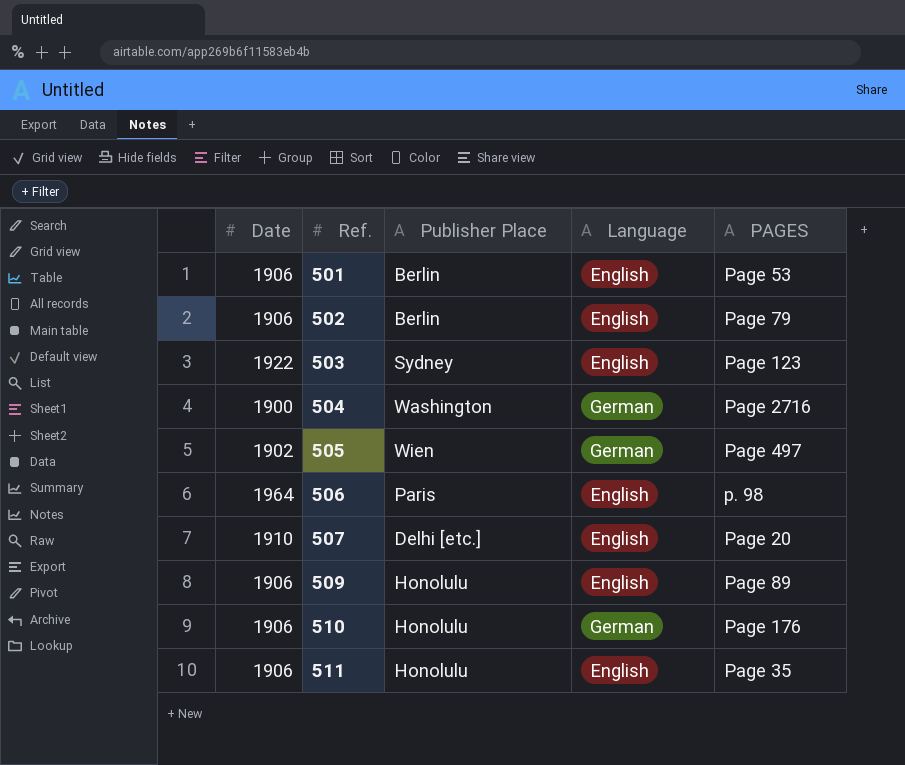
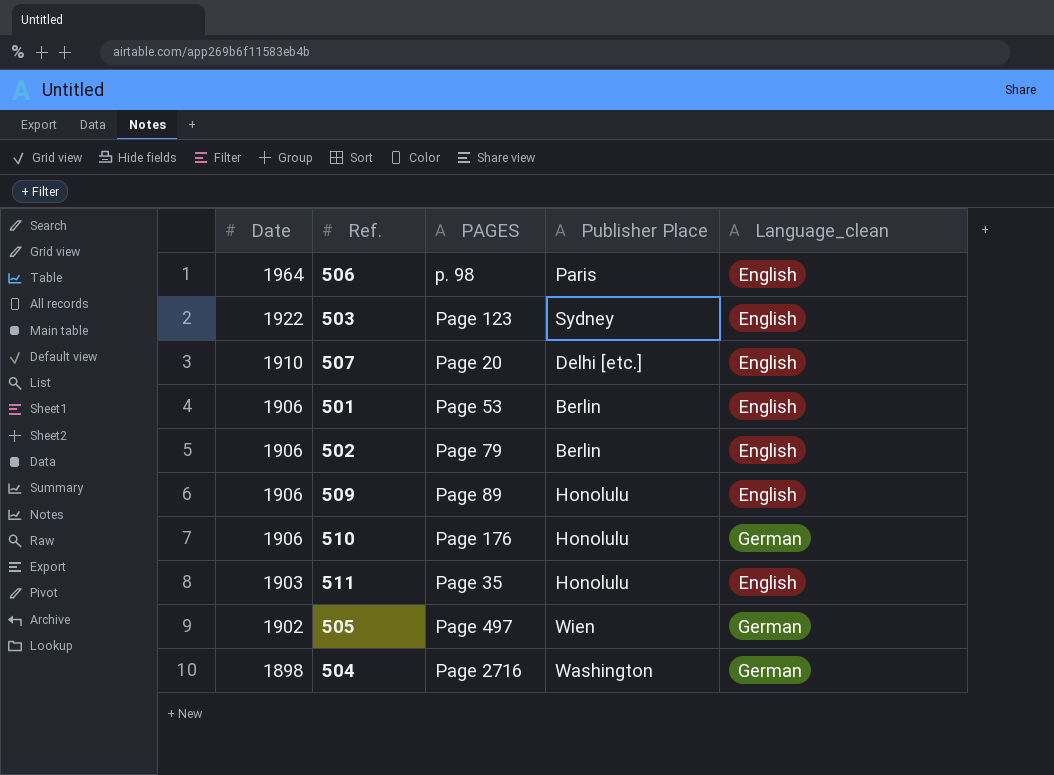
row order: Ref. ascending -> Date descending
column PAGES | position: 5 -> 3
column name: Language -> Language_clean
511 | Date: 1906 -> 1903
504 | Date: 1900 -> 1898

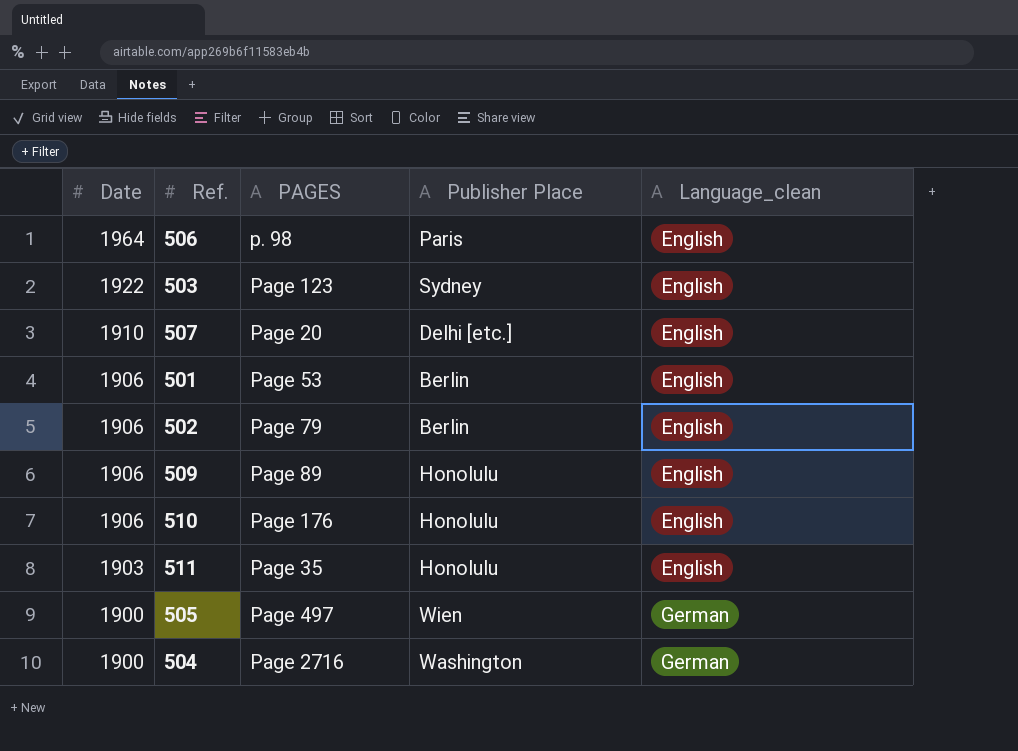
510 | Language_clean: German -> English
505 | Date: 1902 -> 1900
504 | Date: 1898 -> 1900

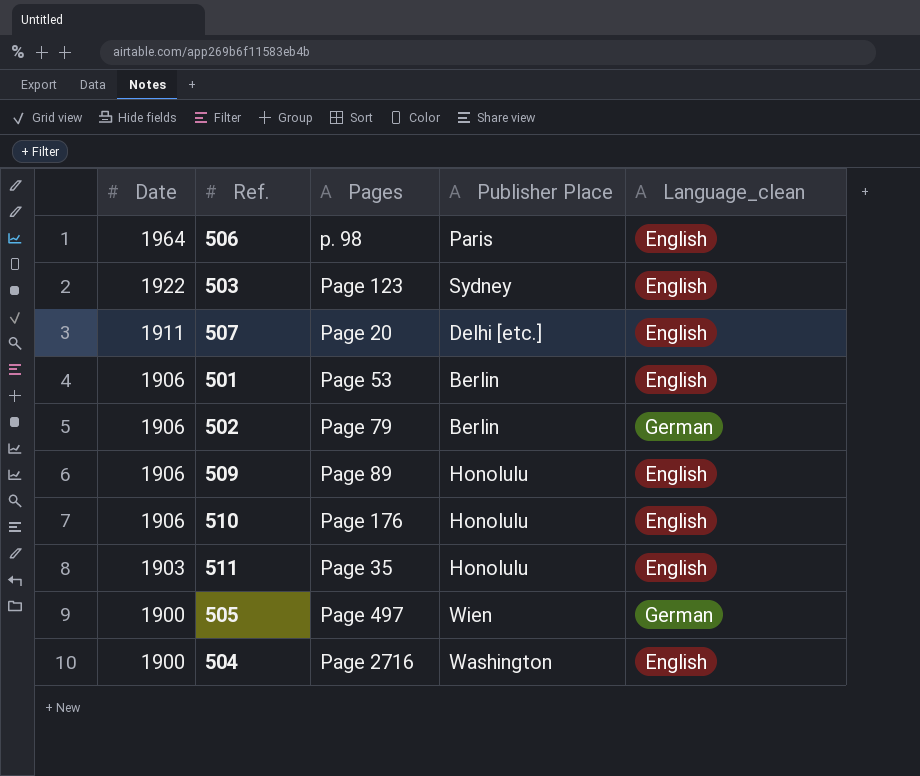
column name: PAGES -> Pages
507 | Date: 1910 -> 1911
502 | Language_clean: English -> German
504 | Language_clean: German -> English

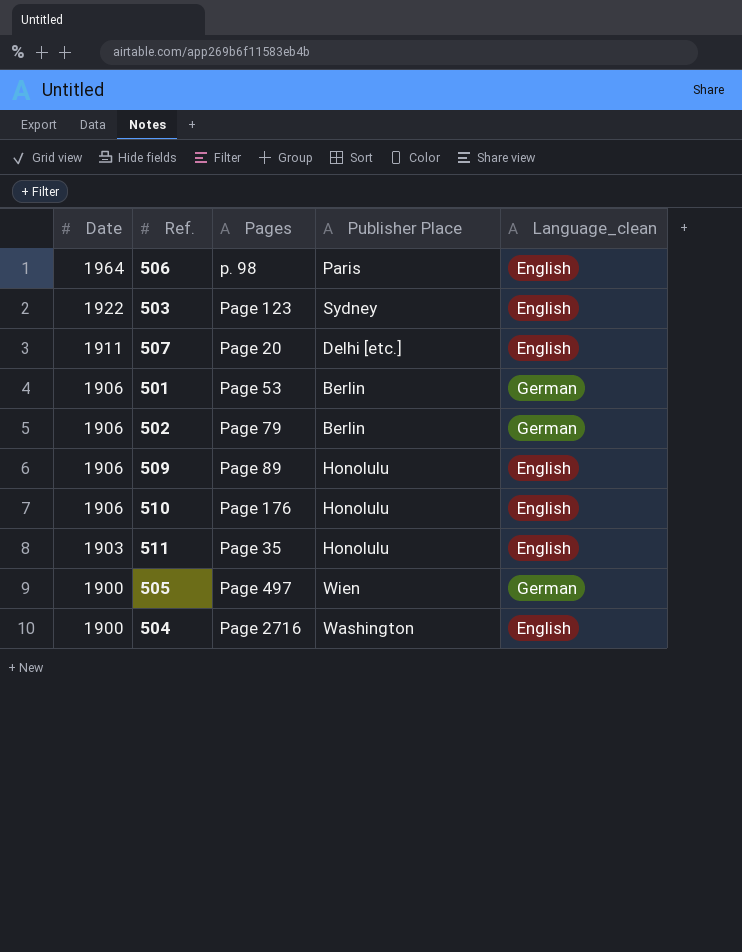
501 | Language_clean: English -> German

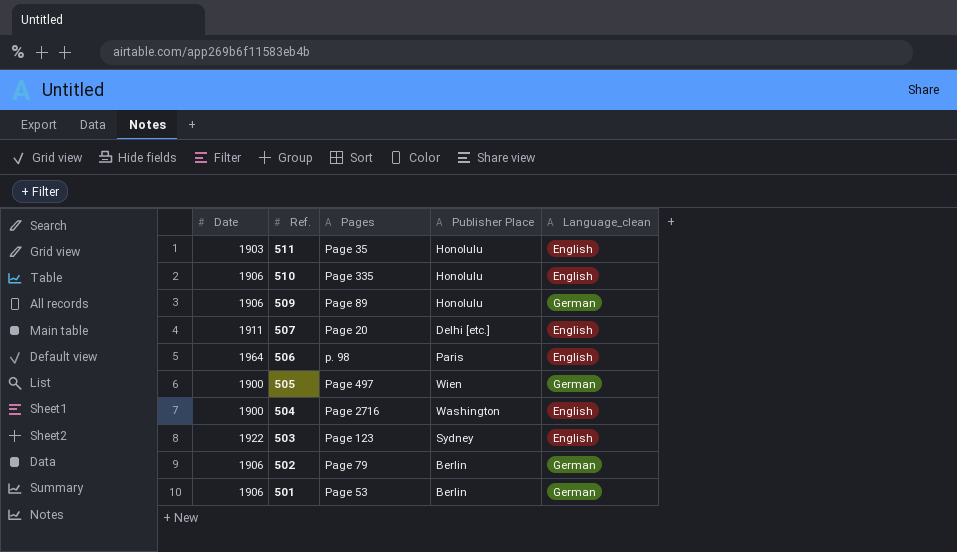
row order: Date descending -> Ref. descending
510 | Pages: Page 176 -> Page 335
509 | Language_clean: English -> German

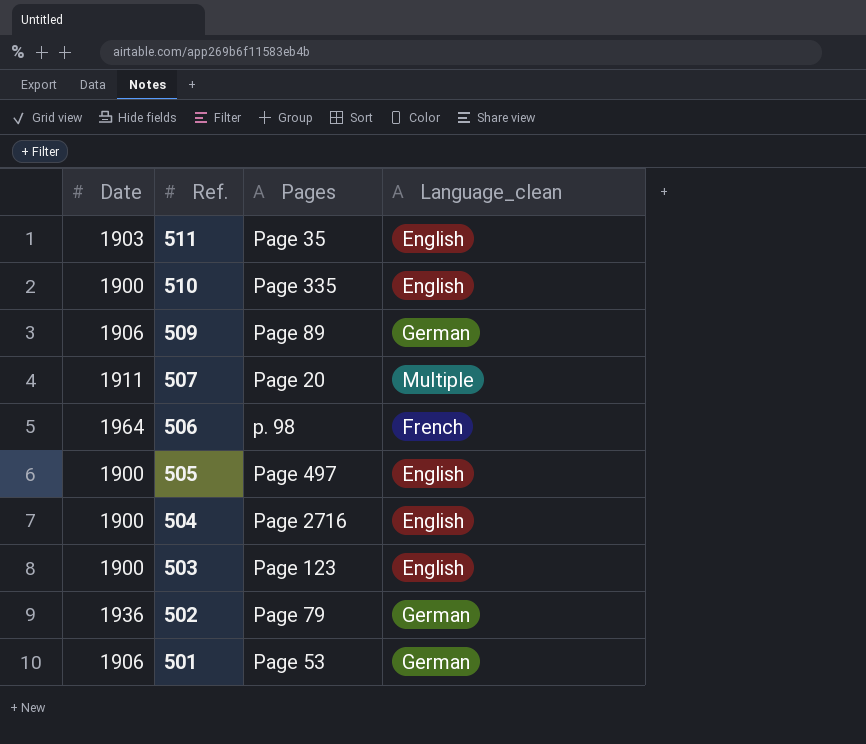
column Publisher Place | position: 4 -> none
510 | Date: 1906 -> 1900
507 | Language_clean: English -> Multiple
506 | Language_clean: English -> French
505 | Language_clean: German -> English
503 | Date: 1922 -> 1900
502 | Date: 1906 -> 1936

